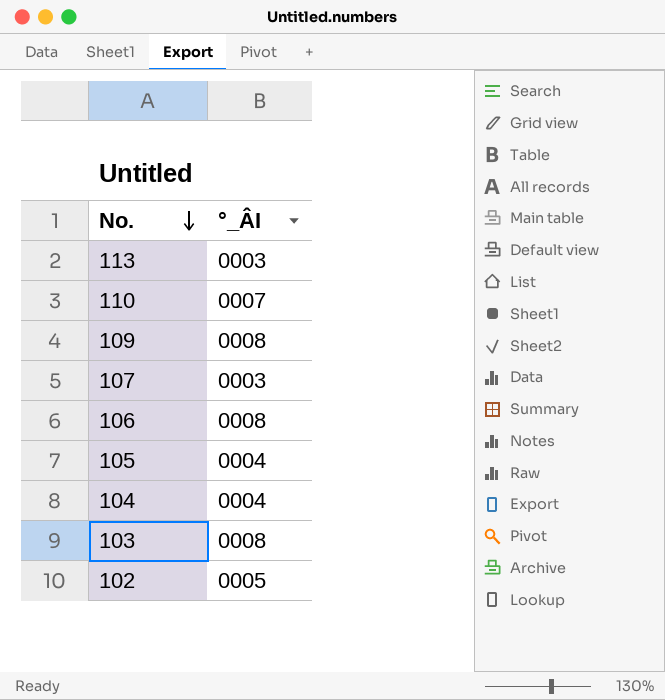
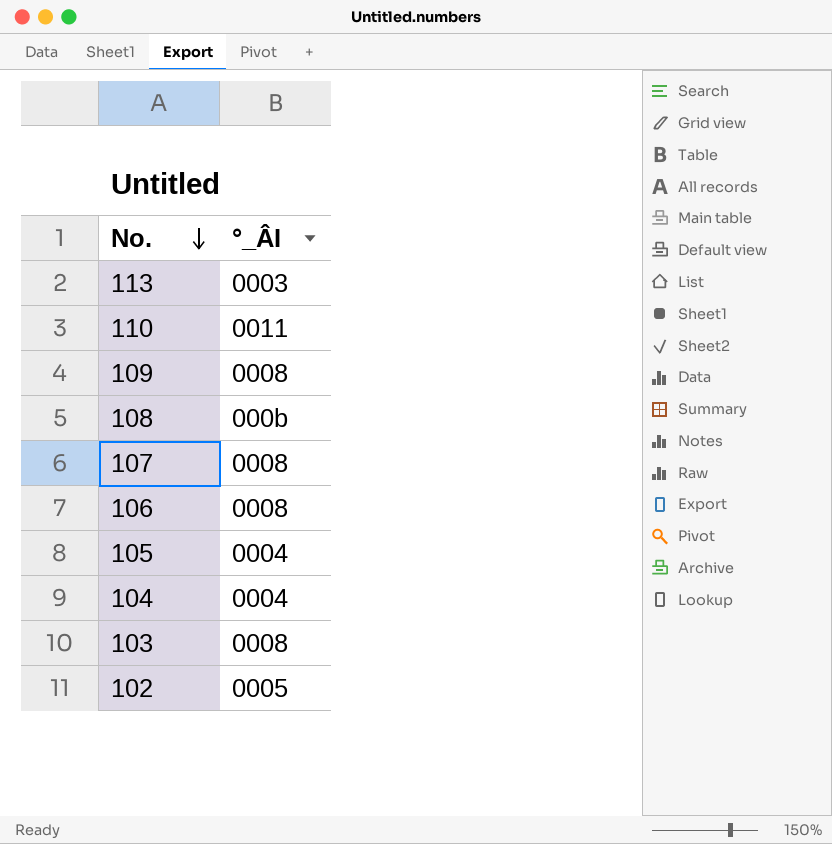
110 | °_ÂI: 0007 -> 0011
row 108: none -> 000b
107 | °_ÂI: 0003 -> 0008

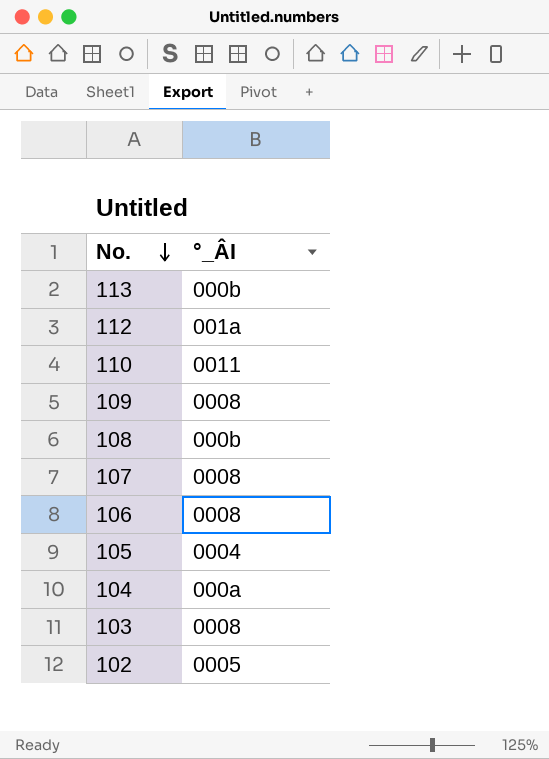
113 | °_ÂI: 0003 -> 000b
row 112: none -> 001a
104 | °_ÂI: 0004 -> 000a

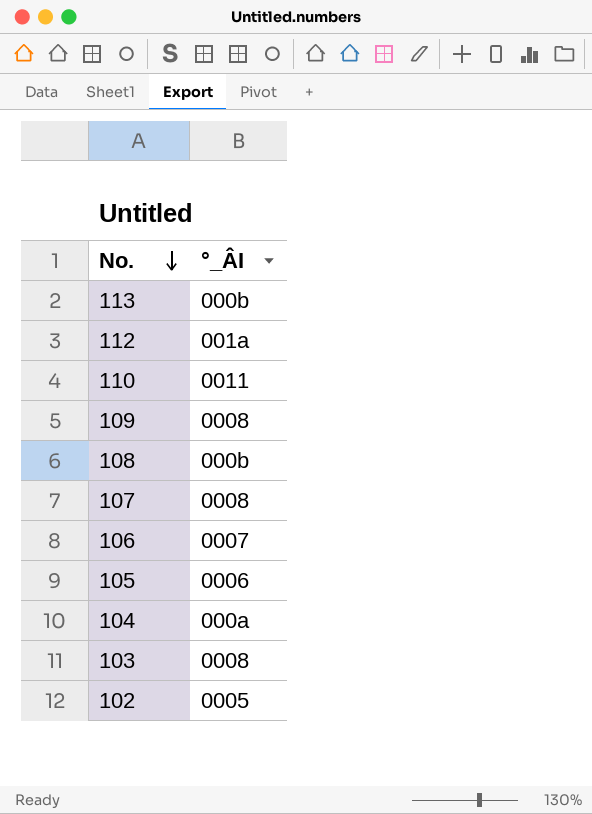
106 | °_ÂI: 0008 -> 0007
105 | °_ÂI: 0004 -> 0006

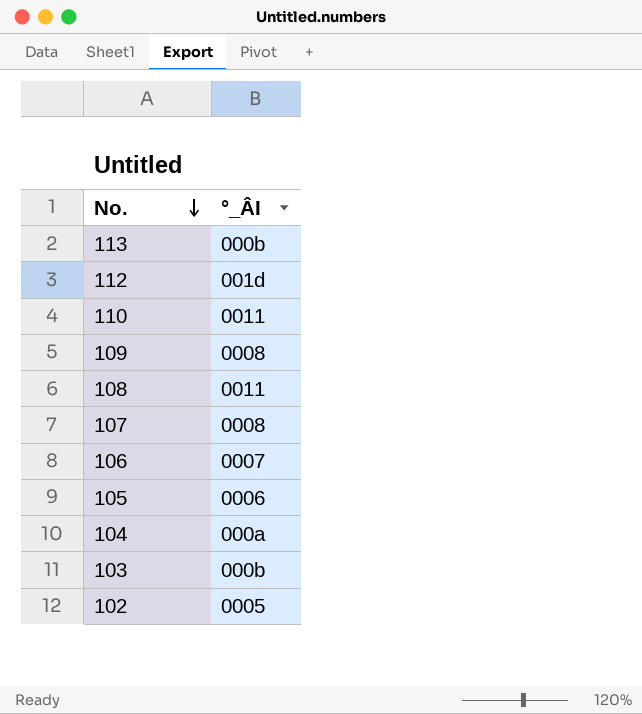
112 | °_ÂI: 001a -> 001d
108 | °_ÂI: 000b -> 0011
103 | °_ÂI: 0008 -> 000b

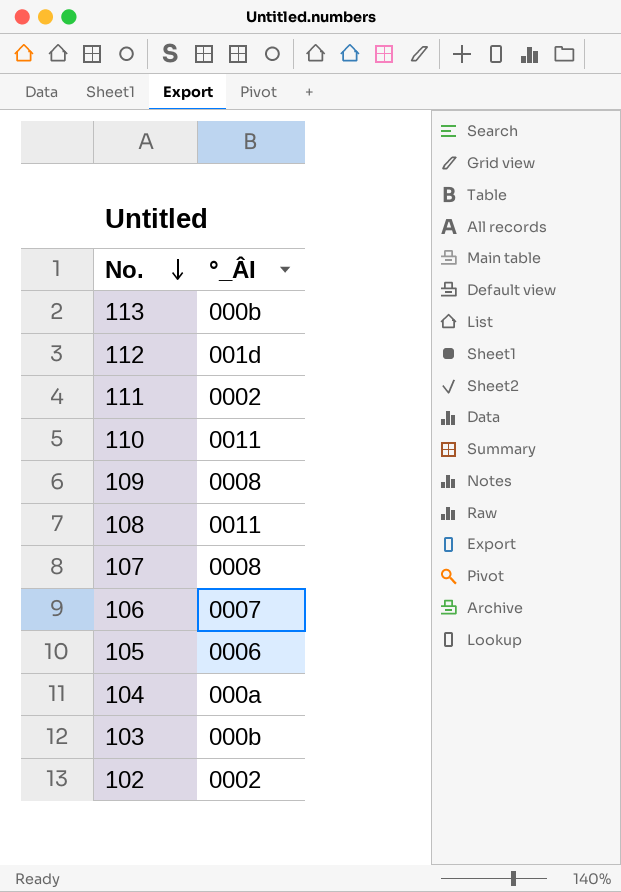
row 111: none -> 0002
102 | °_ÂI: 0005 -> 0002

